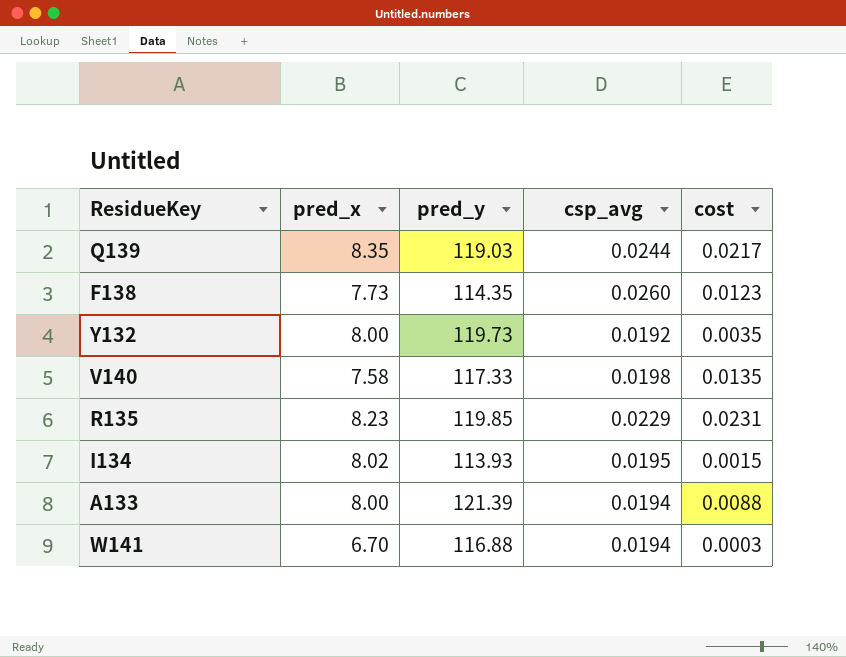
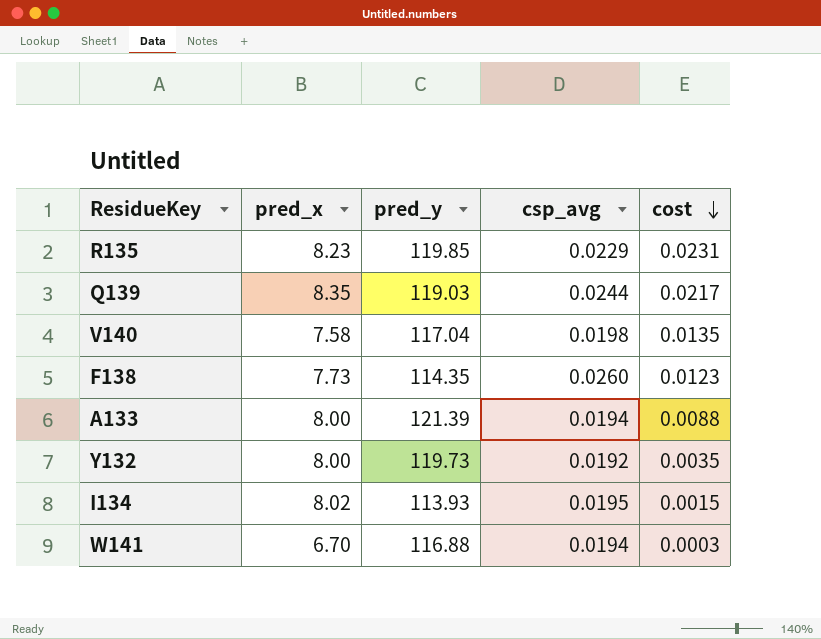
row order: none -> cost descending
V140 | pred_y: 117.33 -> 117.04

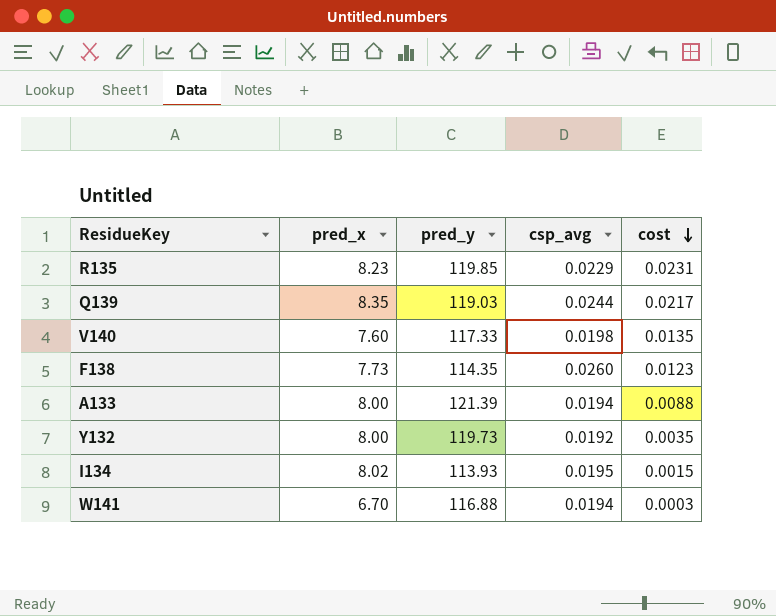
V140 | pred_x: 7.58 -> 7.60
V140 | pred_y: 117.04 -> 117.33

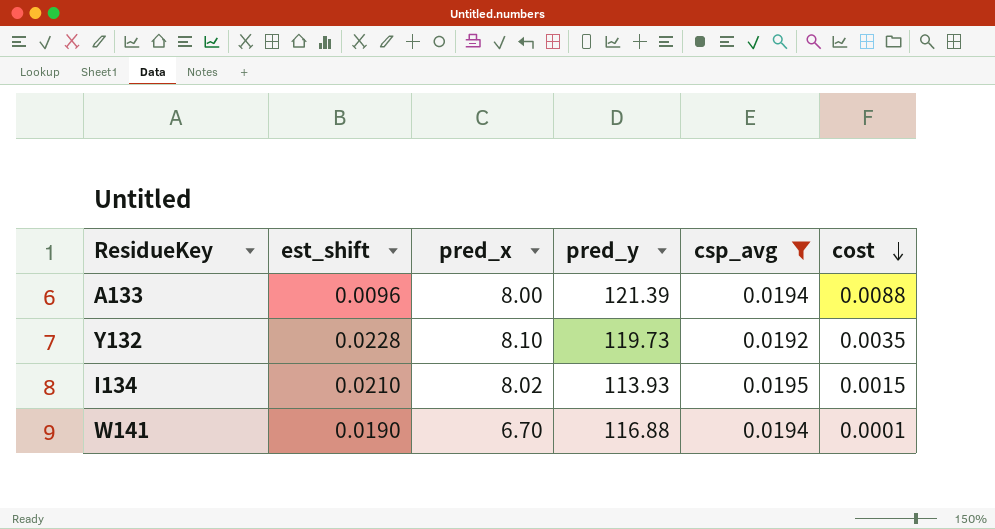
filter: none -> csp_avg <= 0.0195
column est_shift | position: none -> 2
Y132 | pred_x: 8.00 -> 8.10
W141 | cost: 0.0003 -> 0.0001

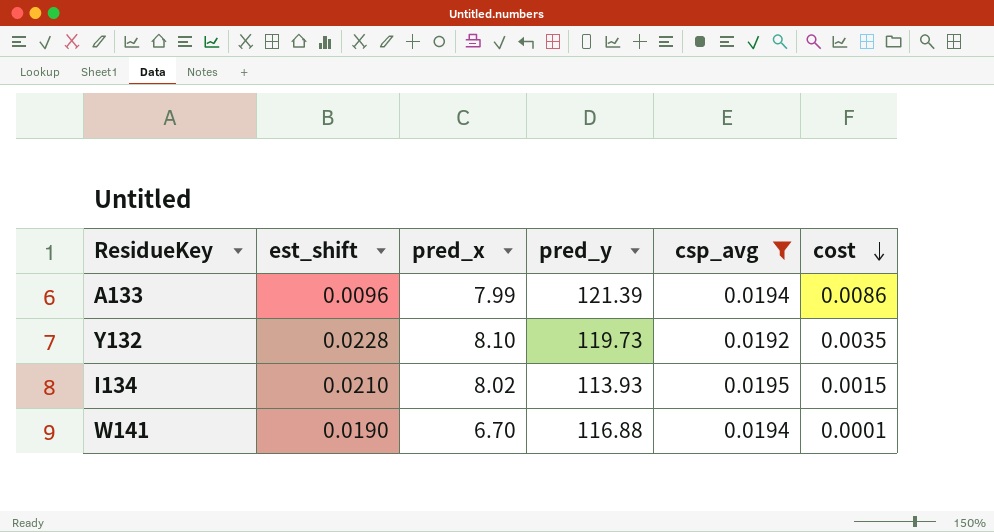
A133 | pred_x: 8.00 -> 7.99
A133 | cost: 0.0088 -> 0.0086

